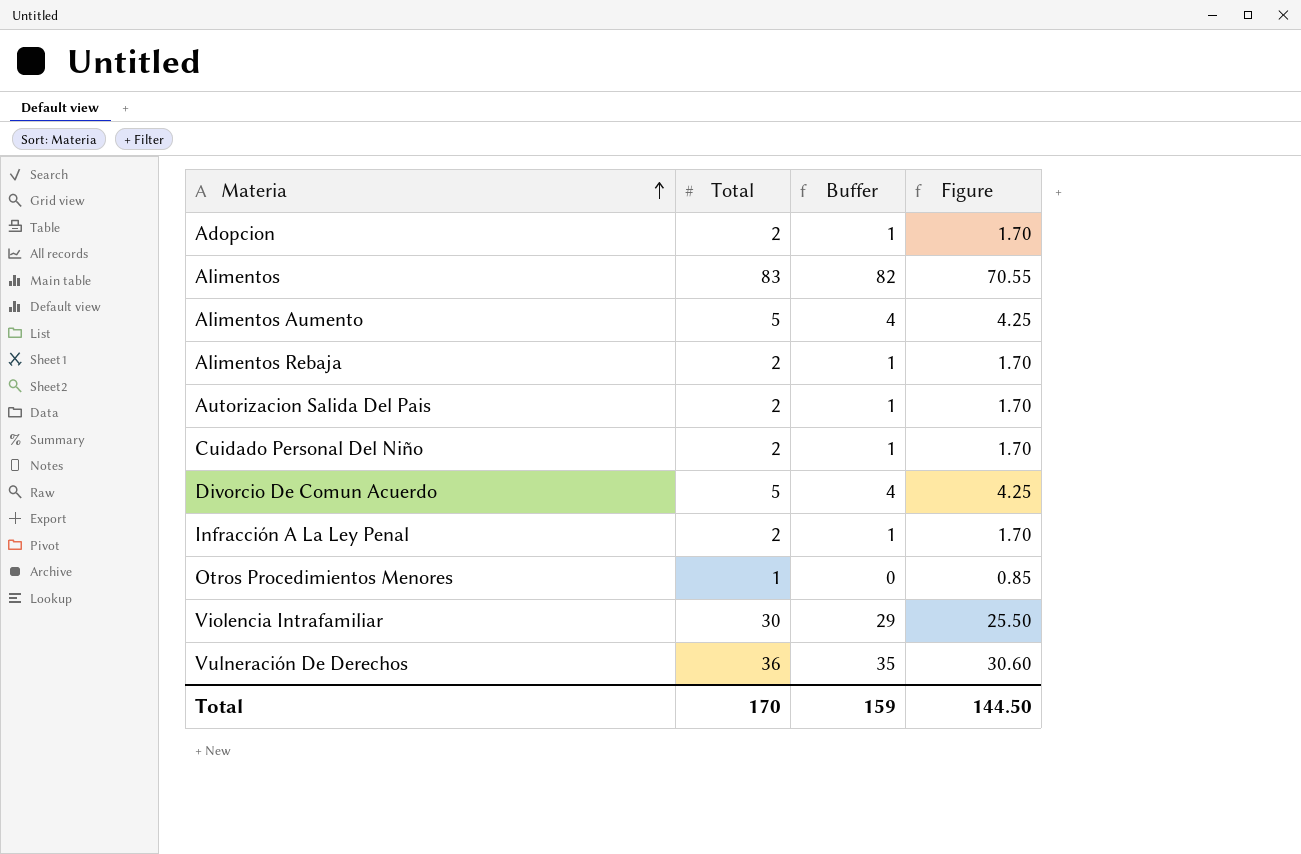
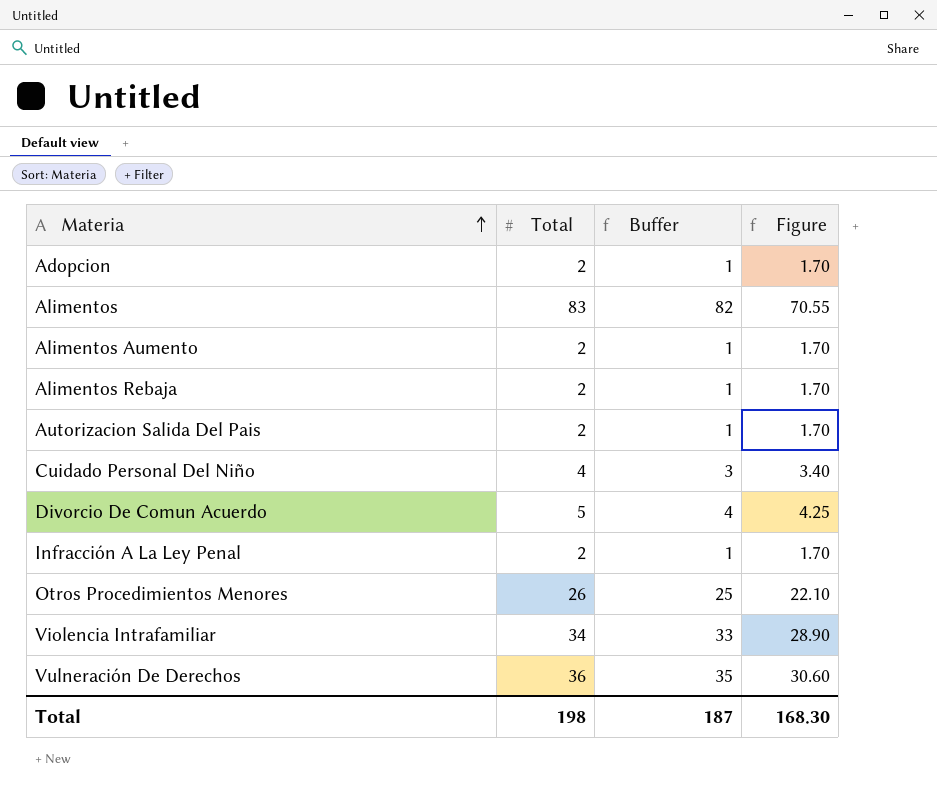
Alimentos Aumento | Total: 5 -> 2
Alimentos Aumento | Buffer: 4 -> 1
Alimentos Aumento | Figure: 4.25 -> 1.70
Cuidado Personal Del Niño | Total: 2 -> 4
Cuidado Personal Del Niño | Buffer: 1 -> 3
Cuidado Personal Del Niño | Figure: 1.70 -> 3.40
Otros Procedimientos Menores | Total: 1 -> 26
Otros Procedimientos Menores | Buffer: 0 -> 25
Otros Procedimientos Menores | Figure: 0.85 -> 22.10
Violencia Intrafamiliar | Total: 30 -> 34
Violencia Intrafamiliar | Buffer: 29 -> 33
Violencia Intrafamiliar | Figure: 25.50 -> 28.90
Total | Total: 170 -> 198
Total | Buffer: 159 -> 187
Total | Figure: 144.50 -> 168.30

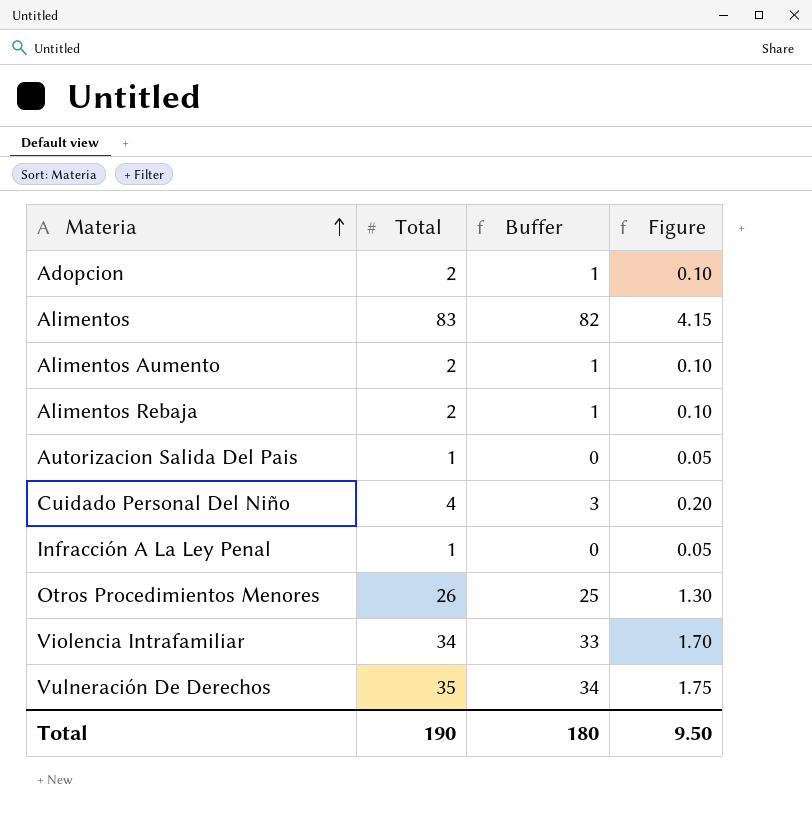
column Figure | formula: [Total] * 0.85 -> [Total] * 0.05
row Divorcio De Comun Acuerdo: 5 | 4 | 4.25 -> none
Autorizacion Salida Del Pais | Total: 2 -> 1
Autorizacion Salida Del Pais | Buffer: 1 -> 0
Infracción A La Ley Penal | Total: 2 -> 1
Infracción A La Ley Penal | Buffer: 1 -> 0
Vulneración De Derechos | Total: 36 -> 35
Vulneración De Derechos | Buffer: 35 -> 34
Total | Total: 198 -> 190
Total | Buffer: 187 -> 180
Total | Figure: 168.30 -> 9.50

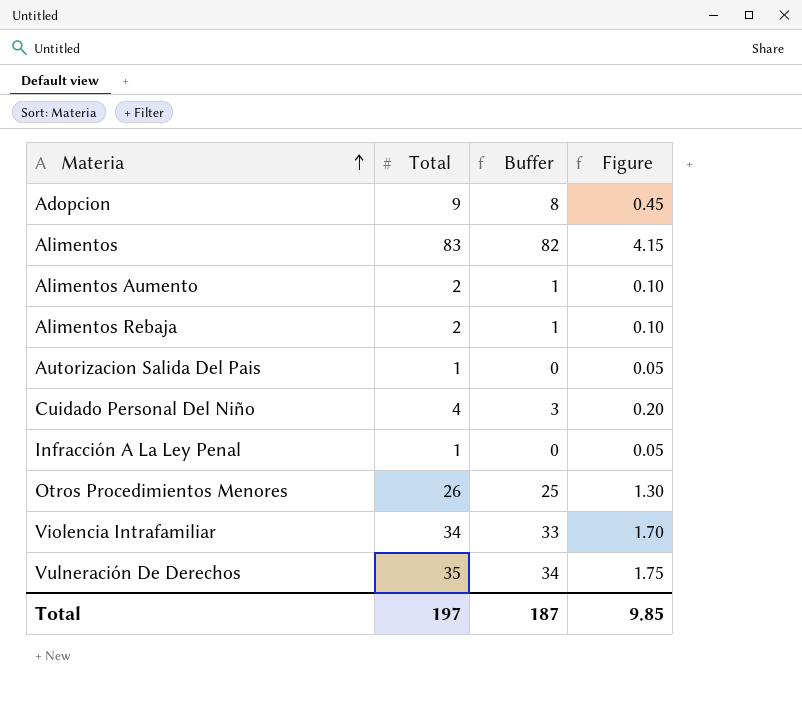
Adopcion | Total: 2 -> 9
Adopcion | Buffer: 1 -> 8
Adopcion | Figure: 0.10 -> 0.45
Total | Total: 190 -> 197
Total | Buffer: 180 -> 187
Total | Figure: 9.50 -> 9.85

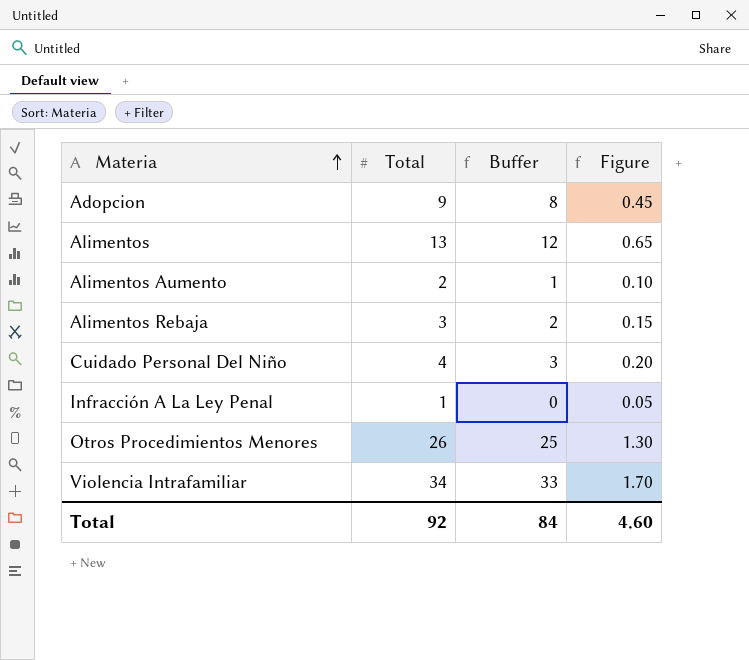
row Autorizacion Salida Del Pais: 1 | 0 | 0.05 -> none
row Vulneración De Derechos: 35 | 34 | 1.75 -> none
Alimentos | Total: 83 -> 13
Alimentos | Buffer: 82 -> 12
Alimentos | Figure: 4.15 -> 0.65
Alimentos Rebaja | Total: 2 -> 3
Alimentos Rebaja | Buffer: 1 -> 2
Alimentos Rebaja | Figure: 0.10 -> 0.15
Total | Total: 197 -> 92
Total | Buffer: 187 -> 84
Total | Figure: 9.85 -> 4.60

